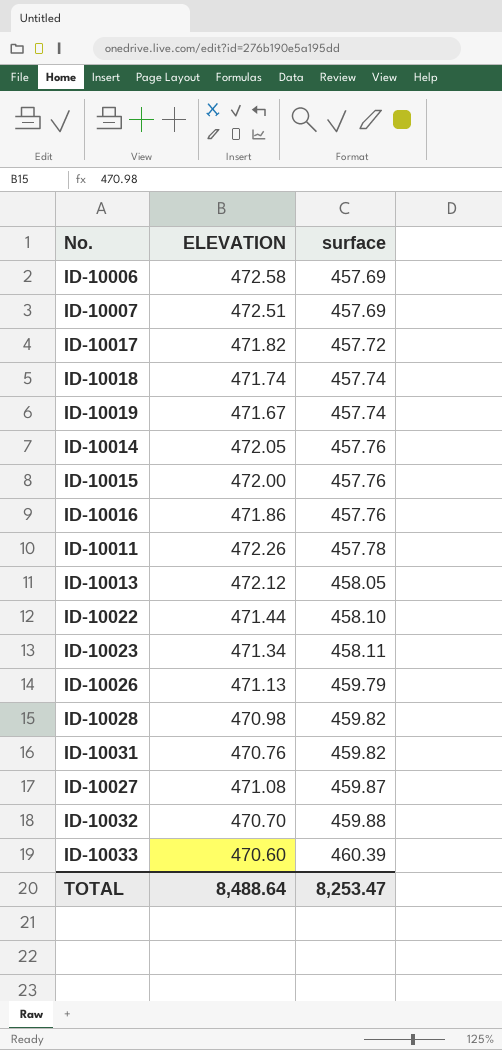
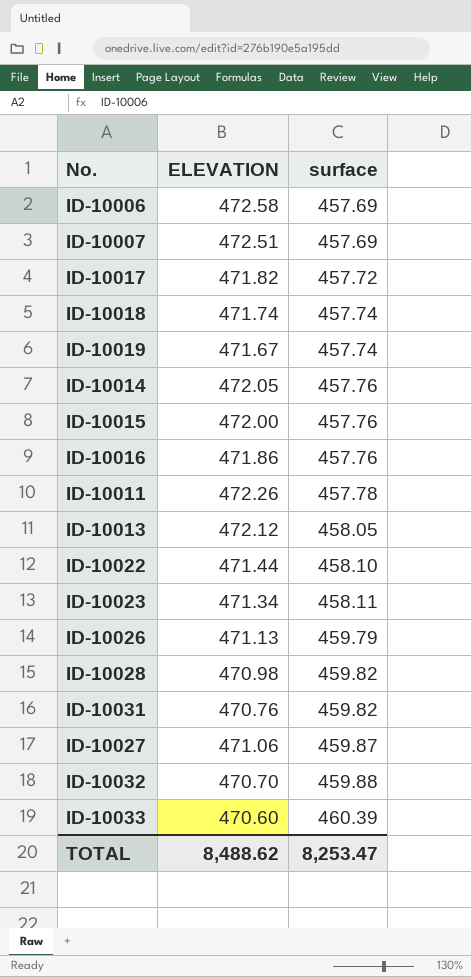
ID-10027 | ELEVATION: 471.08 -> 471.06
TOTAL | ELEVATION: 8,488.64 -> 8,488.62

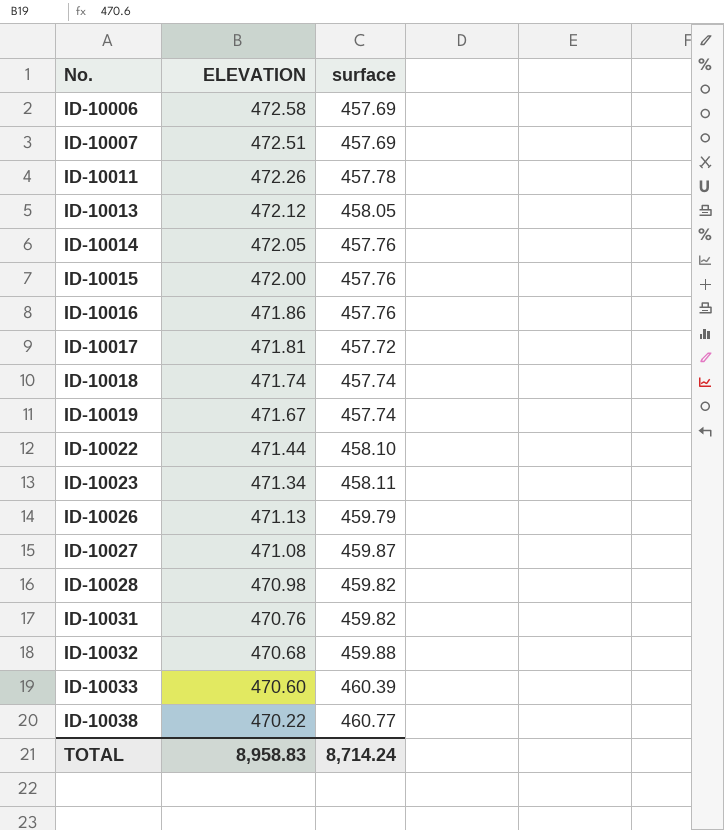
row order: surface ascending -> No. ascending
ID-10017 | ELEVATION: 471.82 -> 471.81
ID-10027 | ELEVATION: 471.06 -> 471.08
ID-10032 | ELEVATION: 470.70 -> 470.68
row ID-10038: none -> 470.22 | 460.77
TOTAL | ELEVATION: 8,488.62 -> 8,958.83
TOTAL | surface: 8,253.47 -> 8,714.24

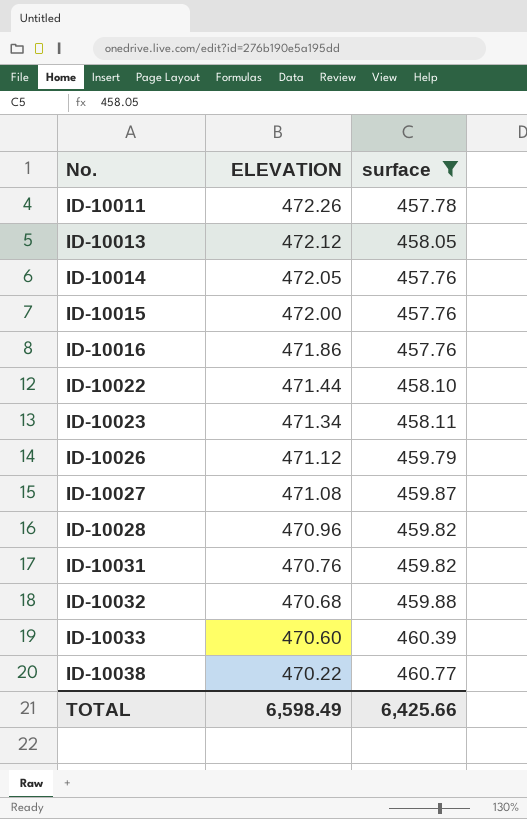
filter: none -> surface >= 457.76
ID-10026 | ELEVATION: 471.13 -> 471.12
ID-10028 | ELEVATION: 470.98 -> 470.96
TOTAL | ELEVATION: 8,958.83 -> 6,598.49
TOTAL | surface: 8,714.24 -> 6,425.66

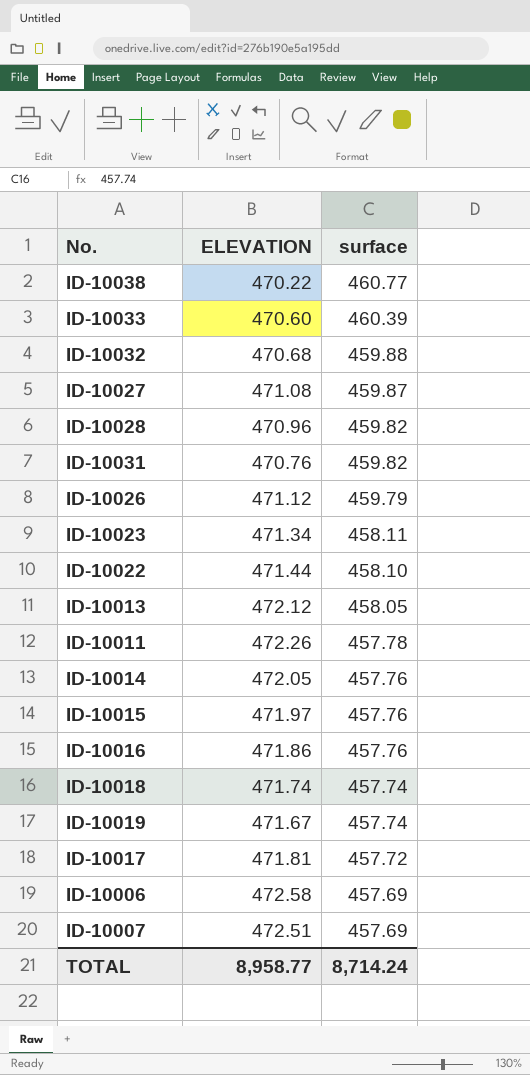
filter: surface >= 457.76 -> none
row order: No. ascending -> surface descending
ID-10015 | ELEVATION: 472.00 -> 471.97
TOTAL | ELEVATION: 6,598.49 -> 8,958.77
TOTAL | surface: 6,425.66 -> 8,714.24

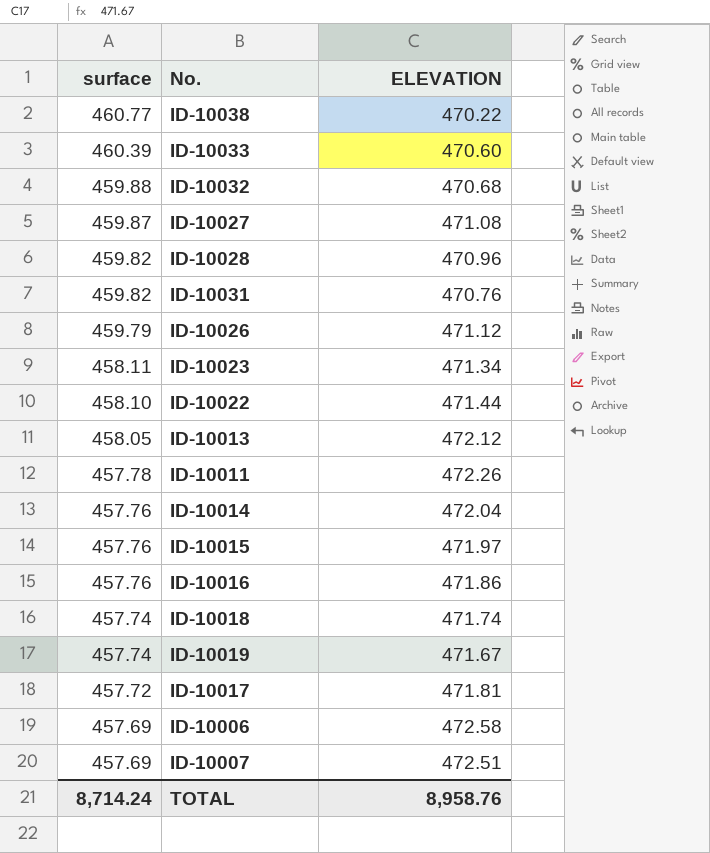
column surface | position: 3 -> 1
ID-10014 | ELEVATION: 472.05 -> 472.04
TOTAL | ELEVATION: 8,958.77 -> 8,958.76

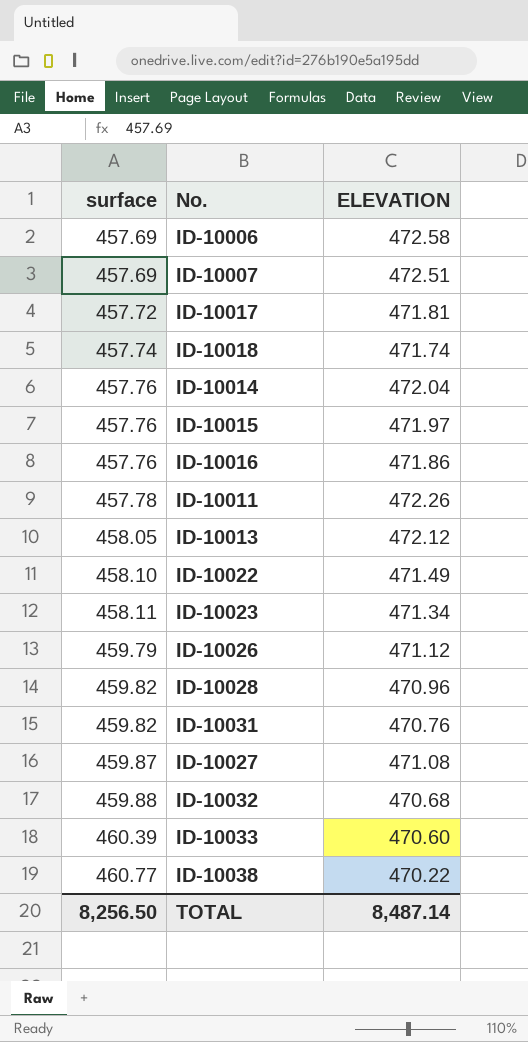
row order: surface descending -> surface ascending
row ID-10019: 457.74 | 471.67 -> none
ID-10022 | ELEVATION: 471.44 -> 471.49
TOTAL | surface: 8,714.24 -> 8,256.50
TOTAL | ELEVATION: 8,958.76 -> 8,487.14

